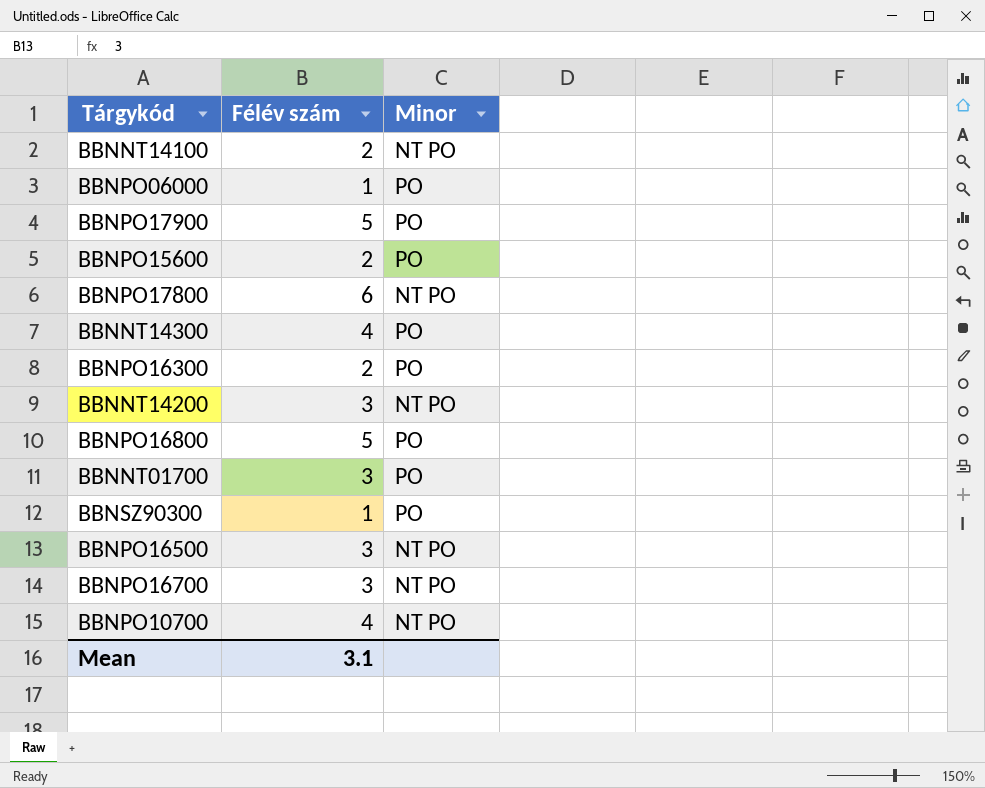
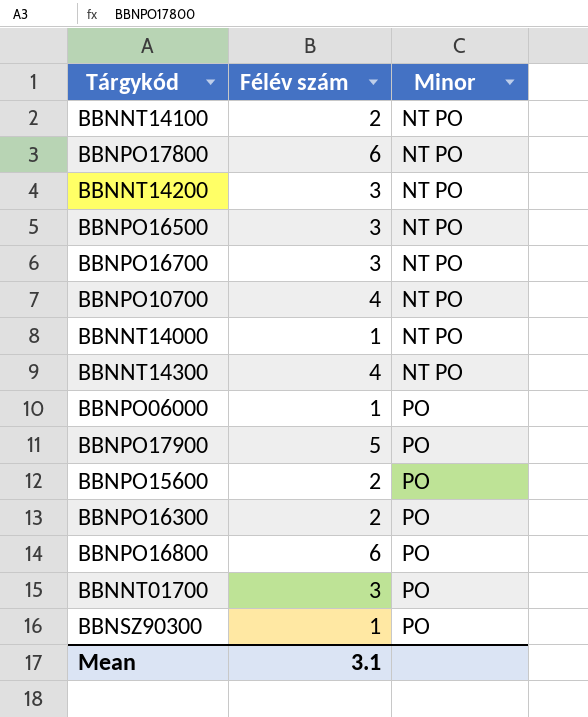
row order: none -> Minor ascending
row BBNNT14000: none -> 1 | NT PO
BBNNT14300 | Minor: PO -> NT PO
BBNPO16800 | Félév szám: 5 -> 6

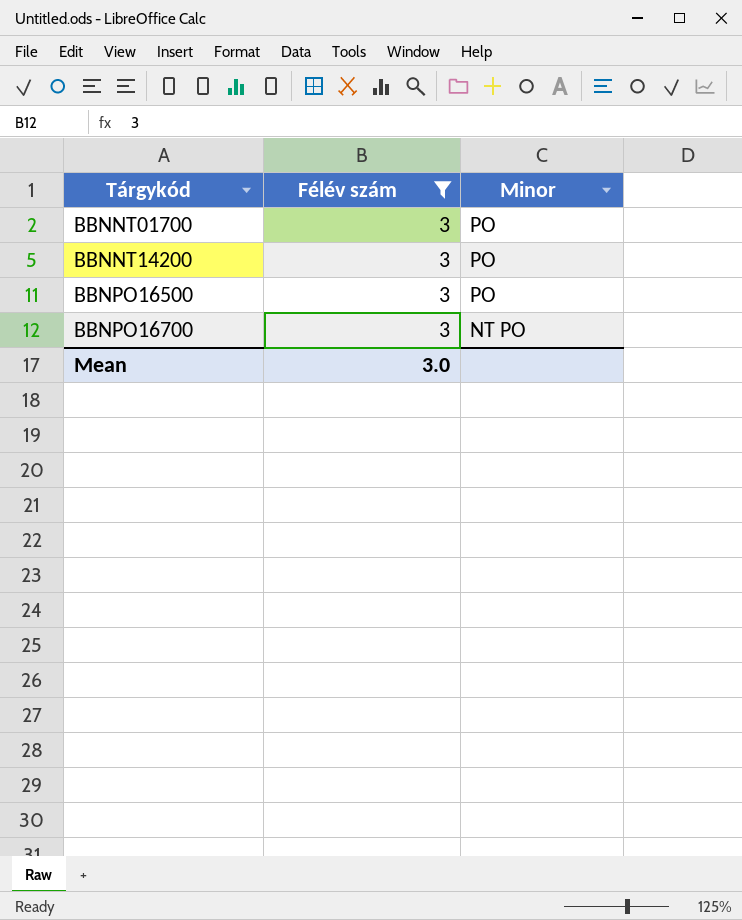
filter: none -> Félév szám = 3
row order: Minor ascending -> Tárgykód ascending
BBNNT14200 | Minor: NT PO -> PO
BBNPO16500 | Minor: NT PO -> PO
Mean | Félév szám: 3.1 -> 3.0

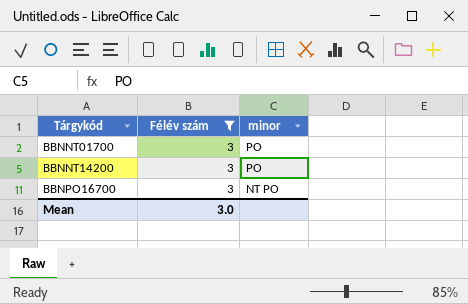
column name: Minor -> minor
row BBNPO16500: 3 | PO -> none

